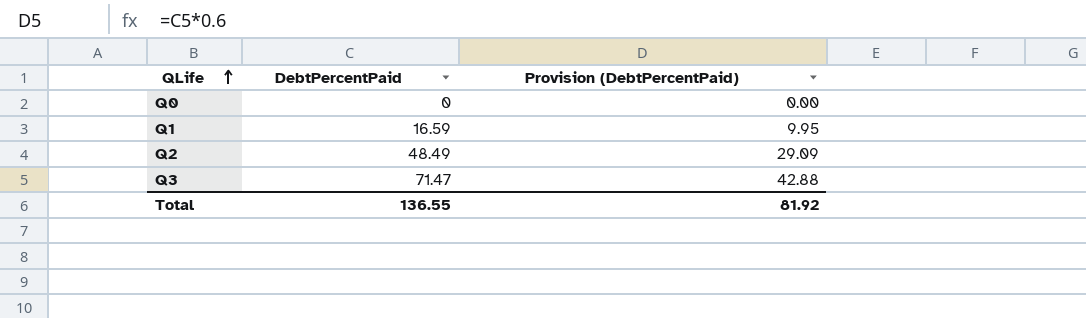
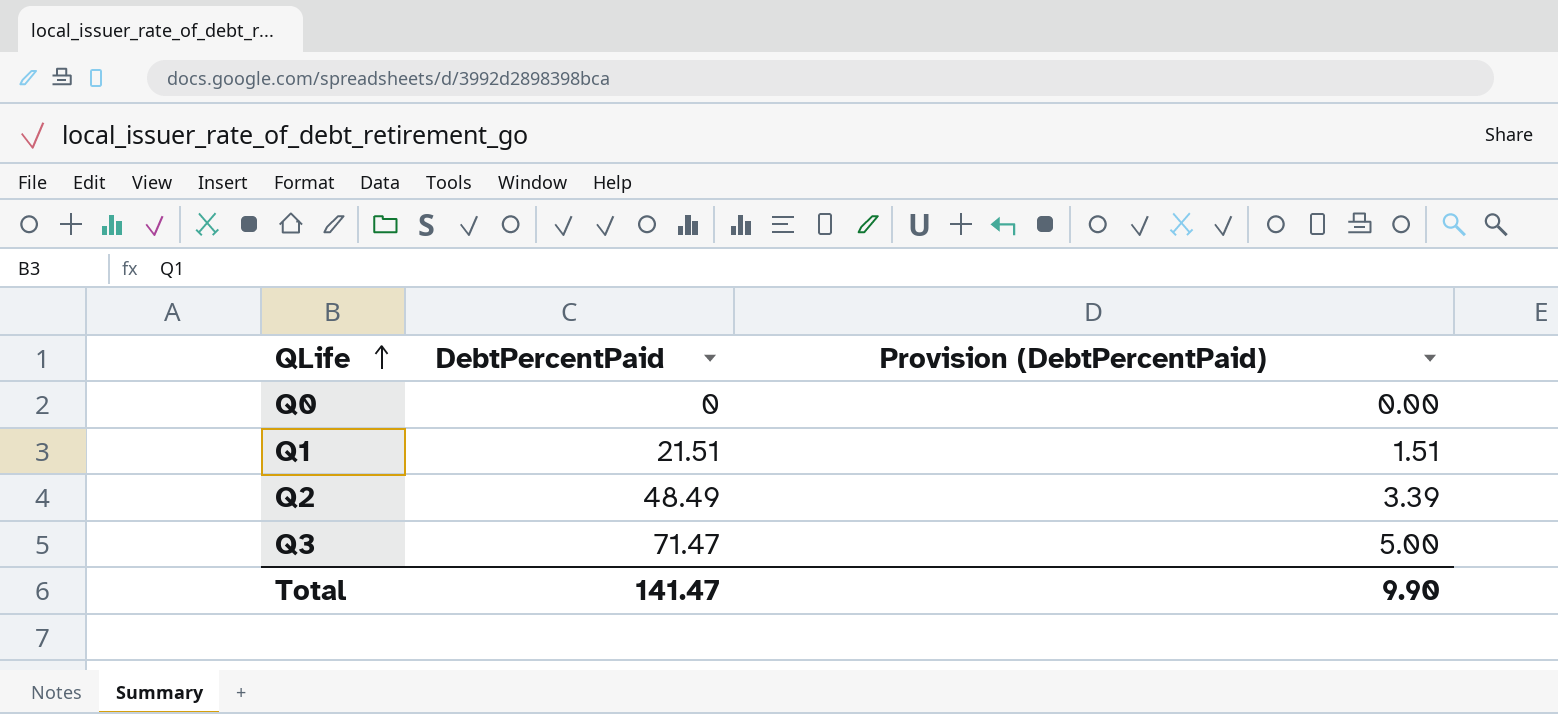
column Provision (DebtPercentPaid) | formula: [DebtPercentPaid] * 0.6 -> [DebtPercentPaid] * 0.07
Q1 | DebtPercentPaid: 16.59 -> 21.51
Total | DebtPercentPaid: 136.55 -> 141.47
Total | Provision (DebtPercentPaid): 81.92 -> 9.90

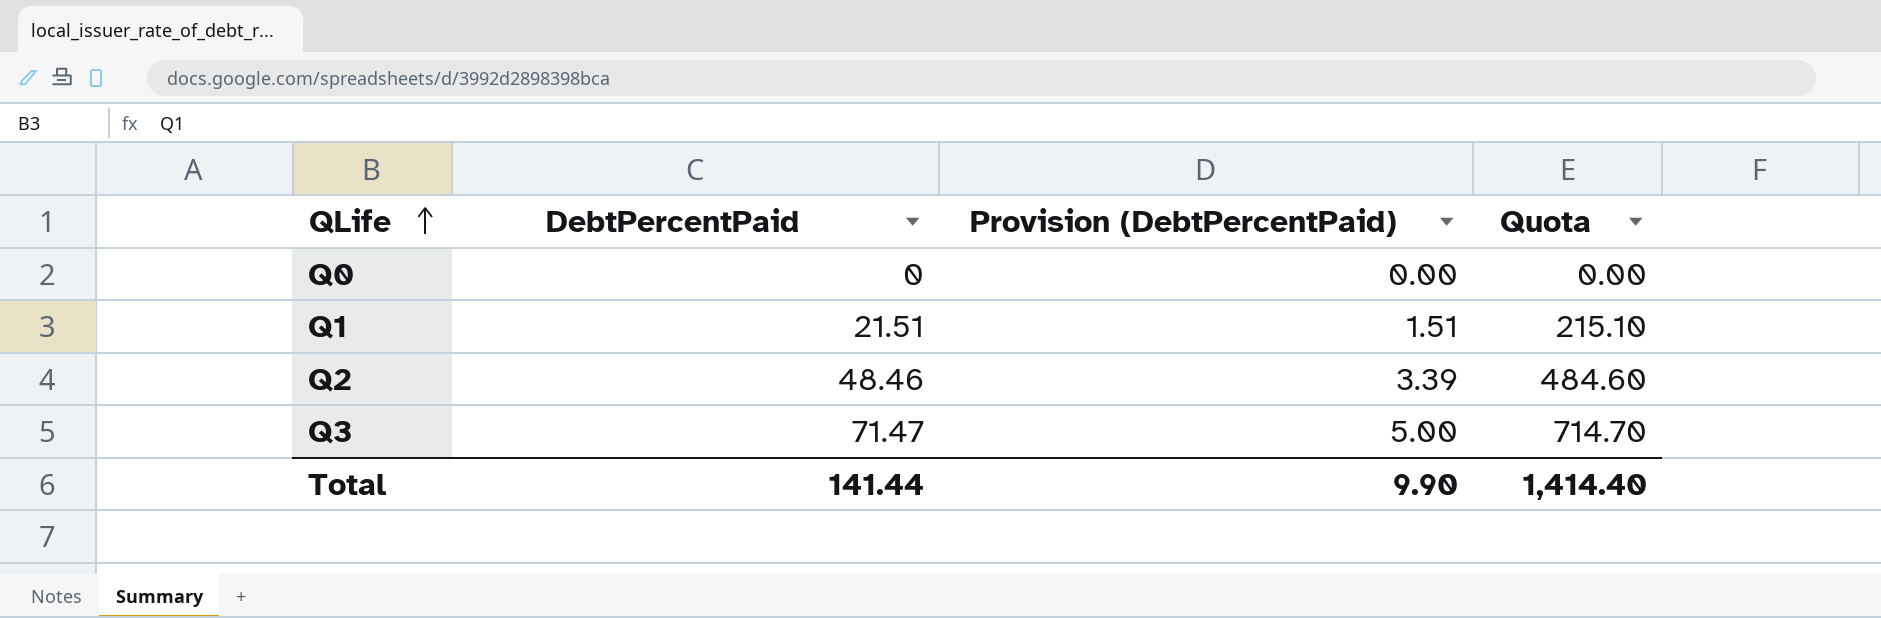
column Quota | formula: none -> [DebtPercentPaid] * 10
Q2 | DebtPercentPaid: 48.49 -> 48.46
Total | DebtPercentPaid: 141.47 -> 141.44

